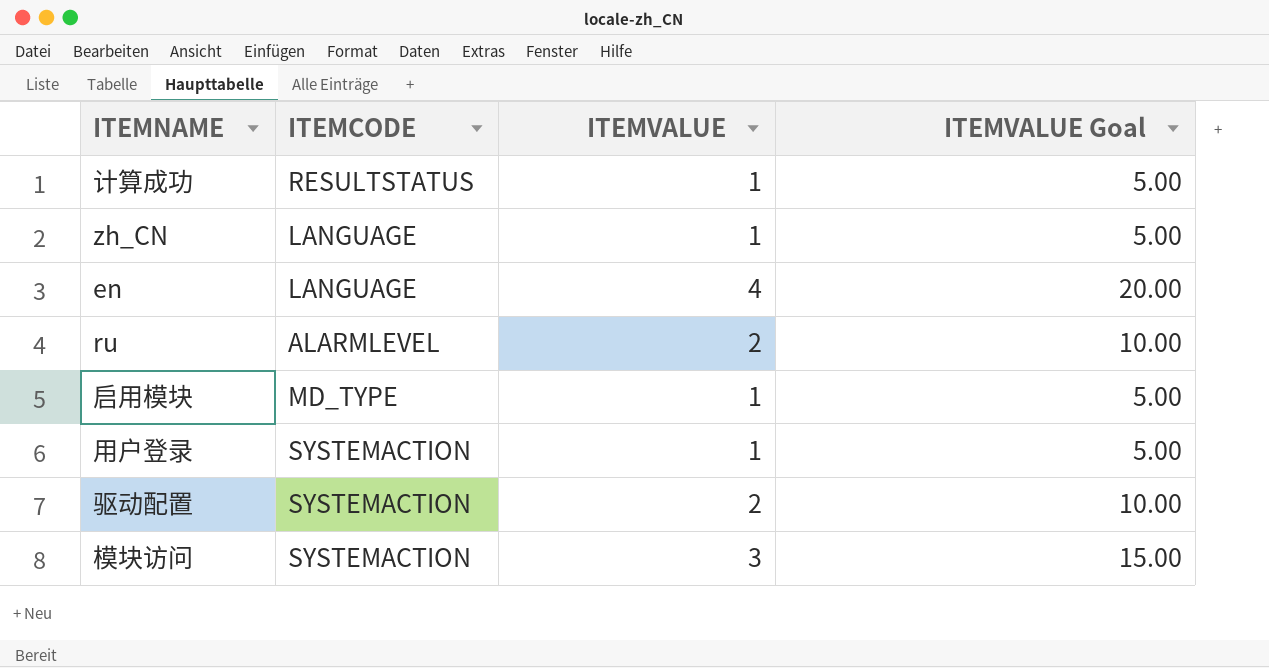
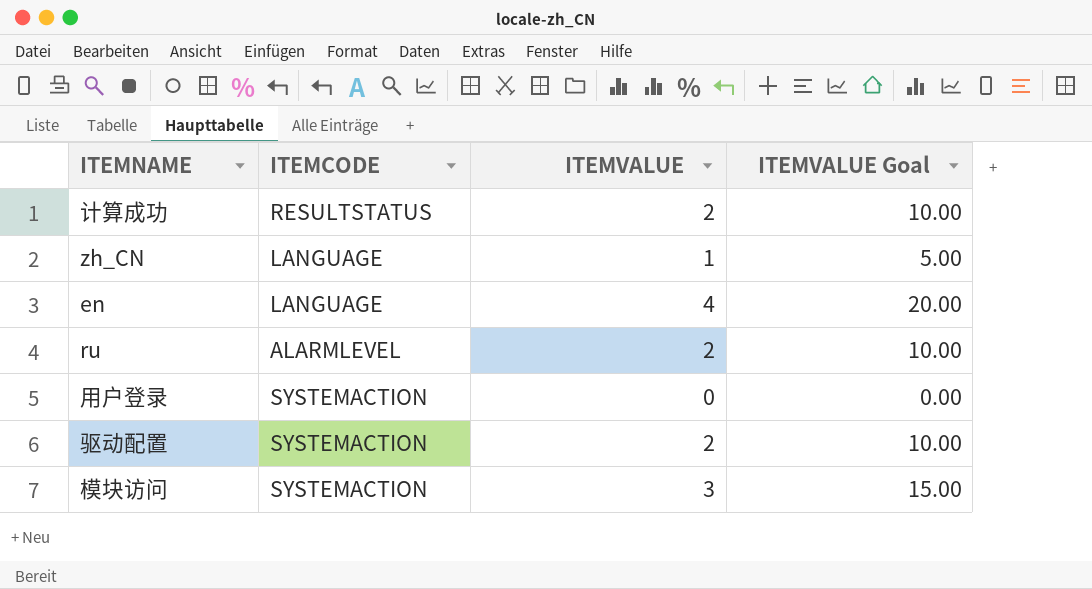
row 启用模块: MD_TYPE | 1 | 5.00 -> none
计算成功 | ITEMVALUE: 1 -> 2
计算成功 | ITEMVALUE Goal: 5.00 -> 10.00
用户登录 | ITEMVALUE: 1 -> 0
用户登录 | ITEMVALUE Goal: 5.00 -> 0.00

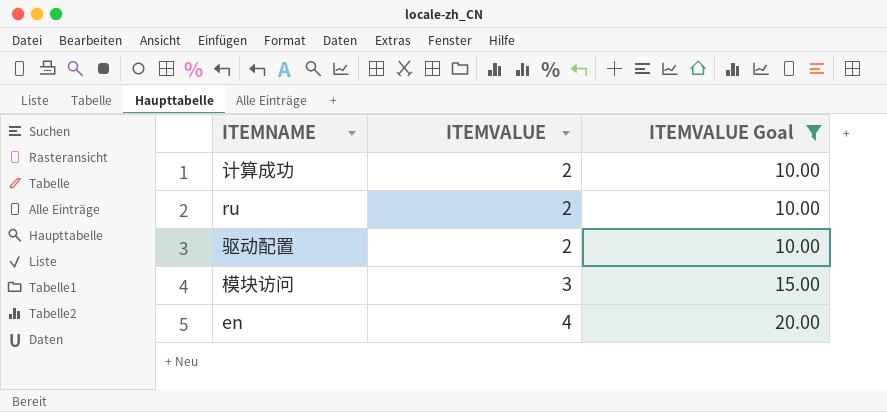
filter: none -> ITEMVALUE Goal >= 10.00
row order: none -> ITEMVALUE ascending
column ITEMCODE | position: 2 -> none

